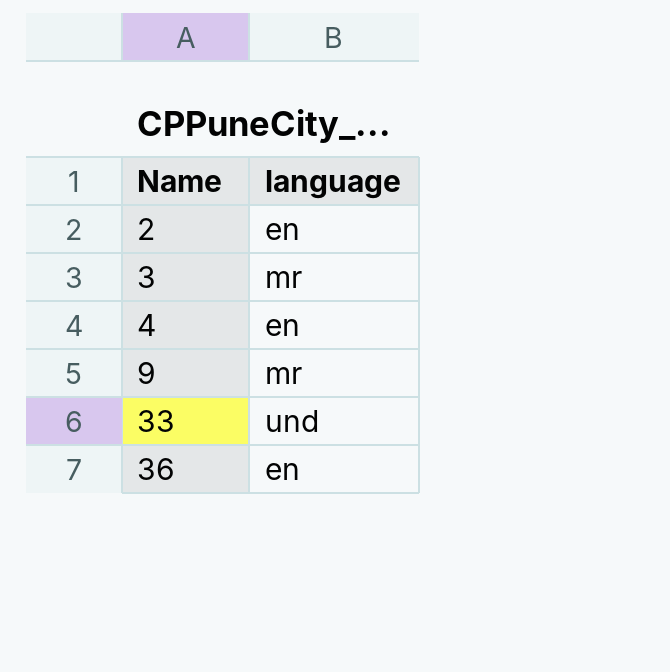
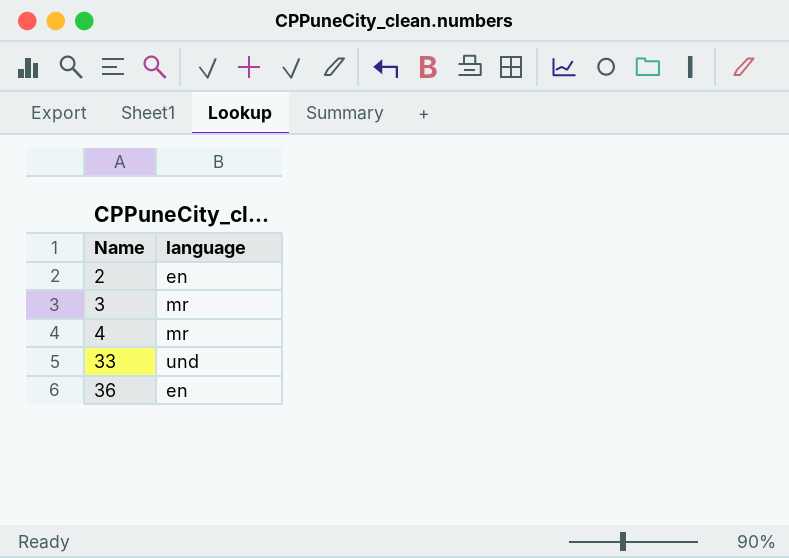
row 9: mr -> none
4 | language: en -> mr

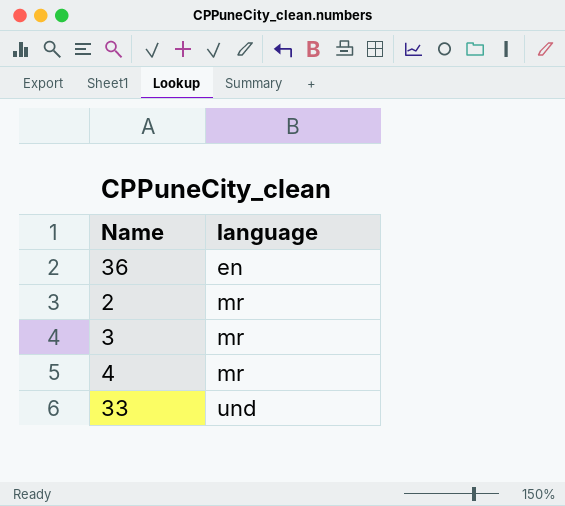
row order: Name ascending -> language ascending
2 | language: en -> mr

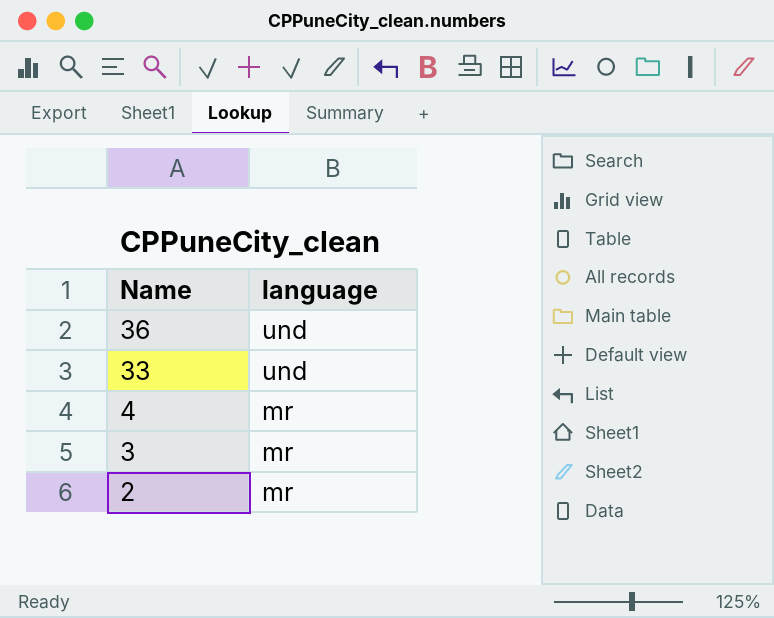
row order: language ascending -> Name descending
36 | language: en -> und

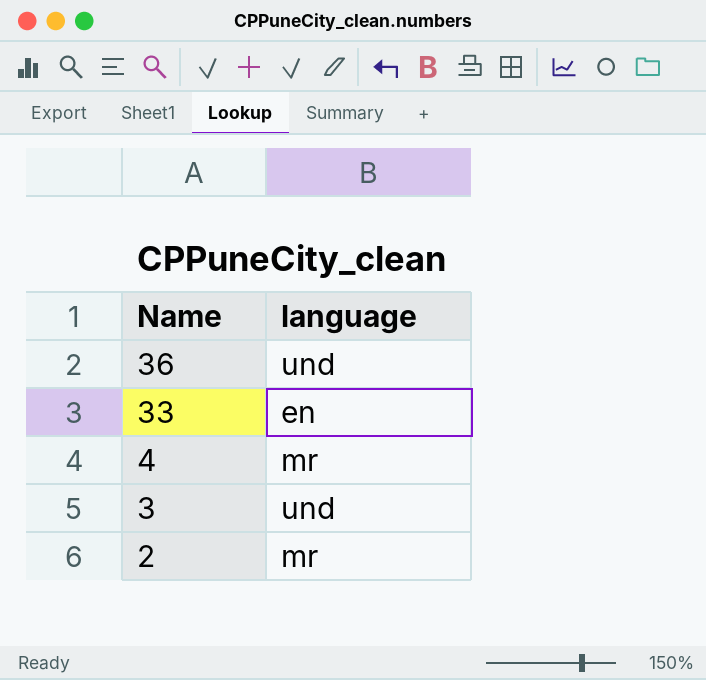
33 | language: und -> en
3 | language: mr -> und

